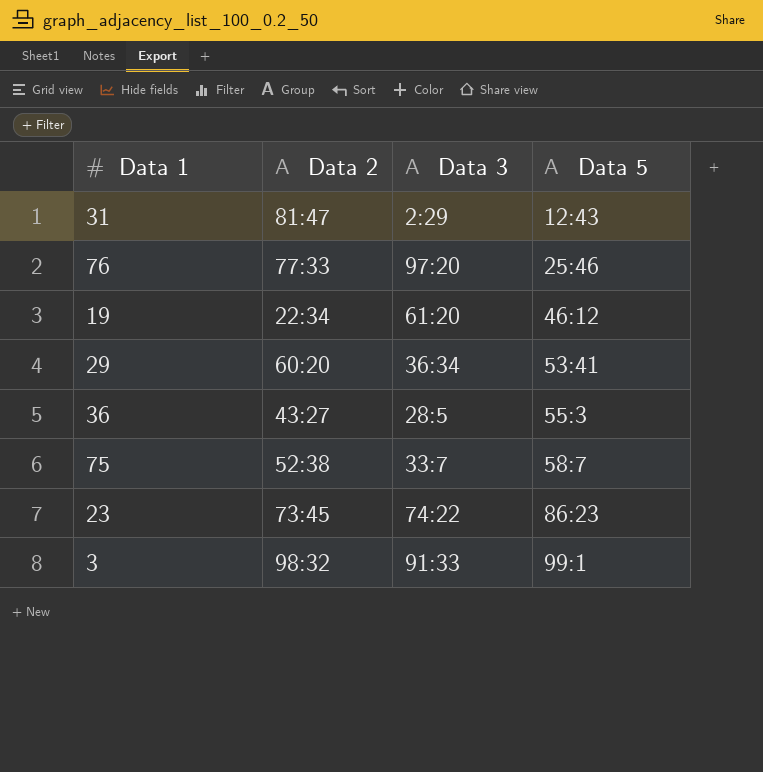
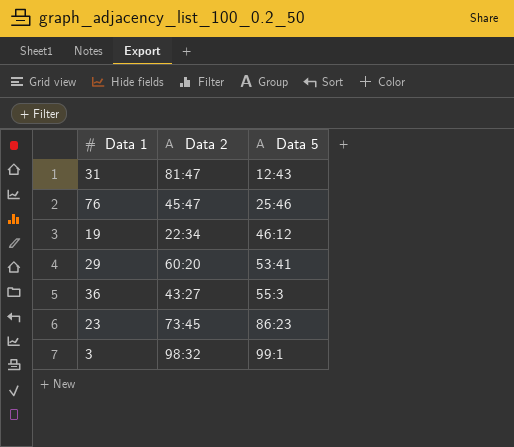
column Data 3 | position: 3 -> none
row 75: 52:38 | 33:7 | 58:7 -> none
76 | Data 2: 77:33 -> 45:47

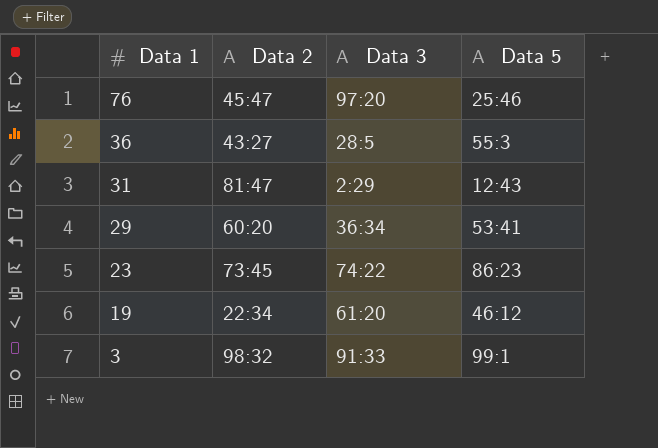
row order: Data 5 ascending -> Data 1 descending
column Data 3 | position: none -> 3

